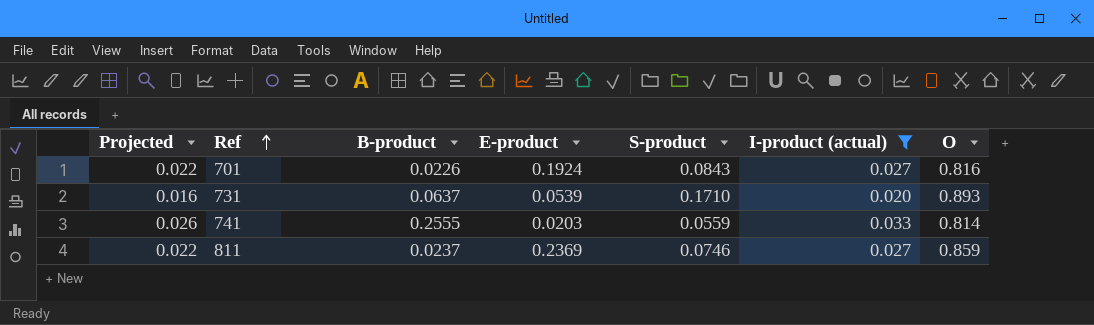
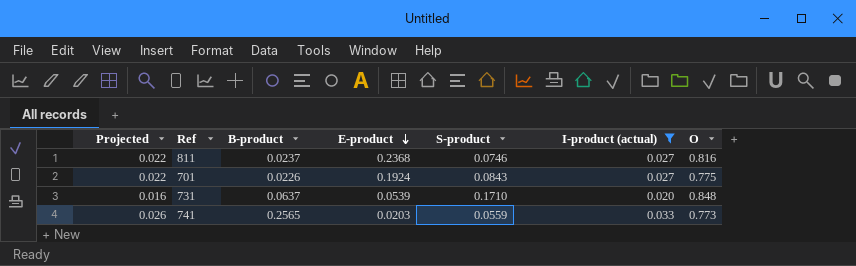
row order: Ref ascending -> E-product descending
811 | E-product: 0.2369 -> 0.2368
811 | O: 0.859 -> 0.816
701 | O: 0.816 -> 0.775
731 | O: 0.893 -> 0.848
741 | B-product: 0.2555 -> 0.2565
741 | O: 0.814 -> 0.773

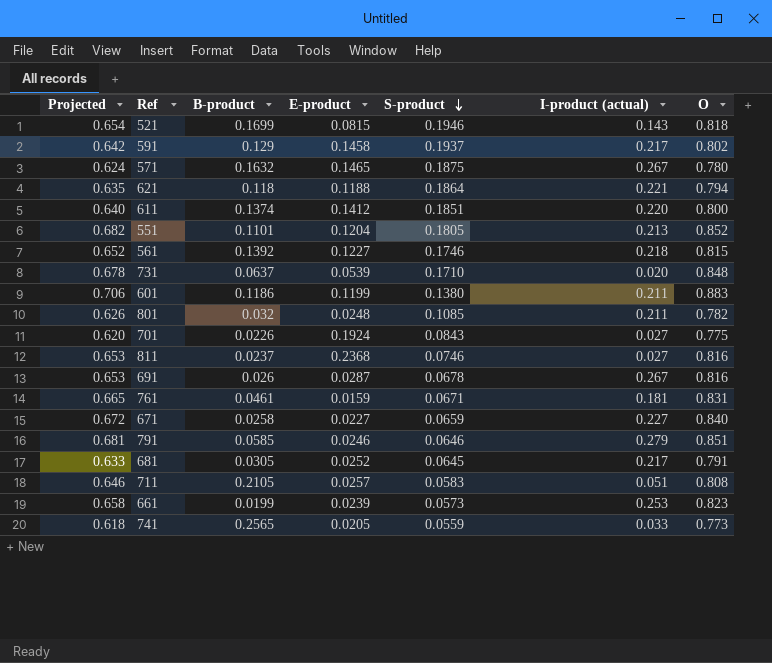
filter: I-product (actual) <= 0.033 -> none
row order: E-product descending -> S-product descending
column Projected | formula: [I-product (actual)] * 0.8 -> [O] * 0.8
741 | E-product: 0.0203 -> 0.0205

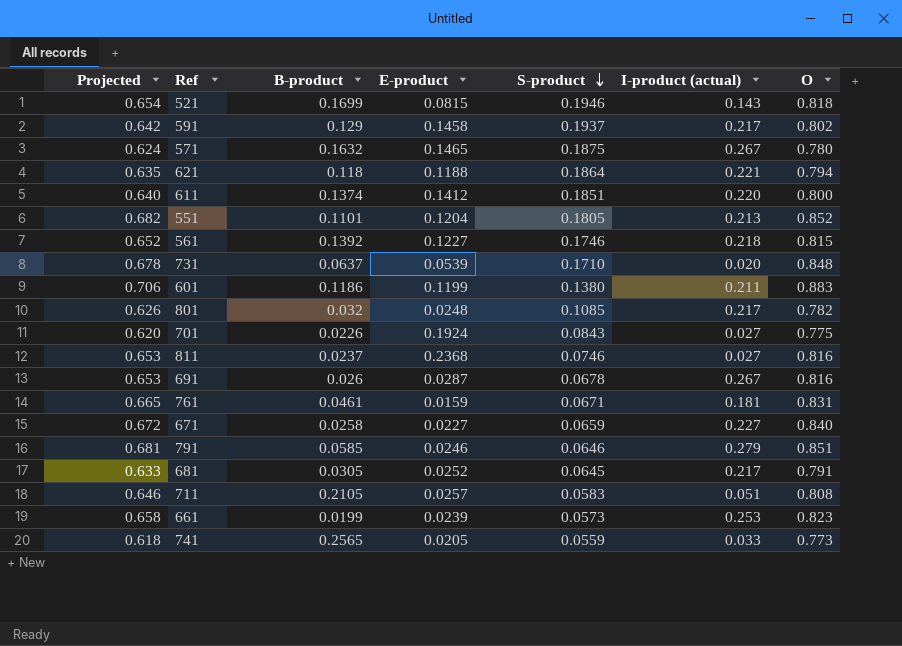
801 | I-product (actual): 0.211 -> 0.217

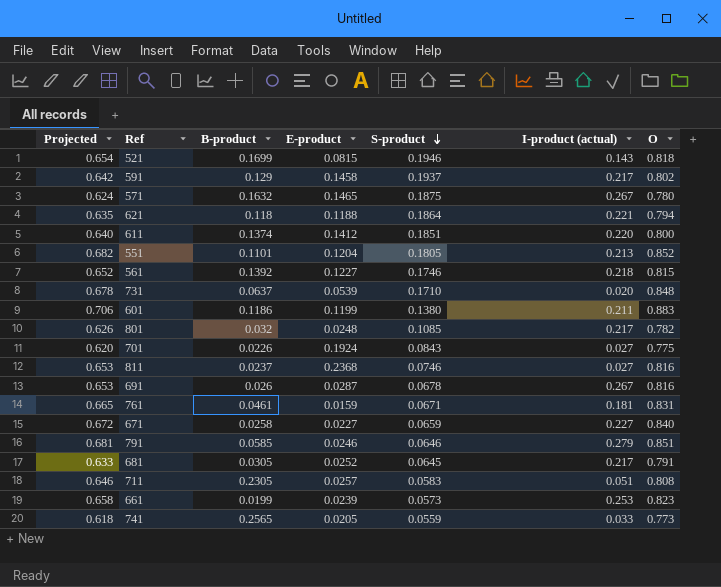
711 | B-product: 0.2105 -> 0.2305

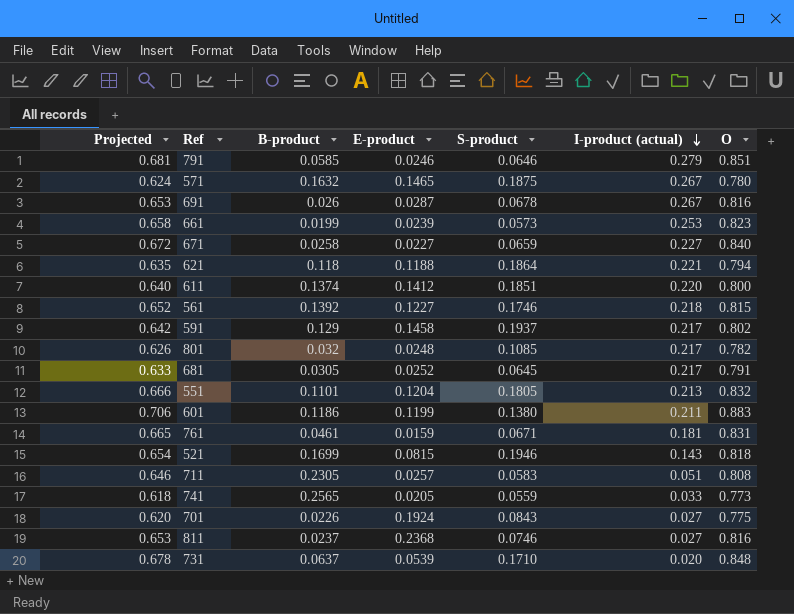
row order: S-product descending -> I-product (actual) descending
551 | Projected: 0.682 -> 0.666
551 | O: 0.852 -> 0.832

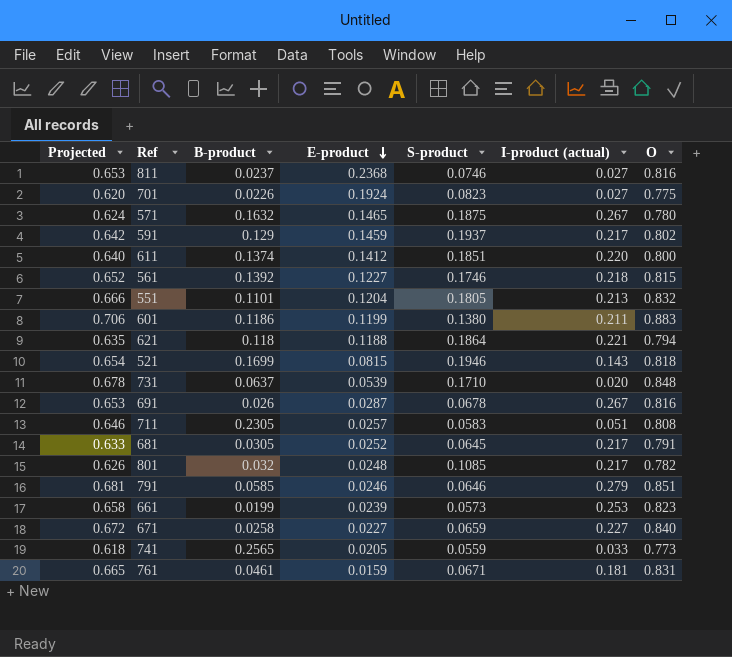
row order: I-product (actual) descending -> E-product descending
701 | S-product: 0.0843 -> 0.0823
591 | E-product: 0.1458 -> 0.1459

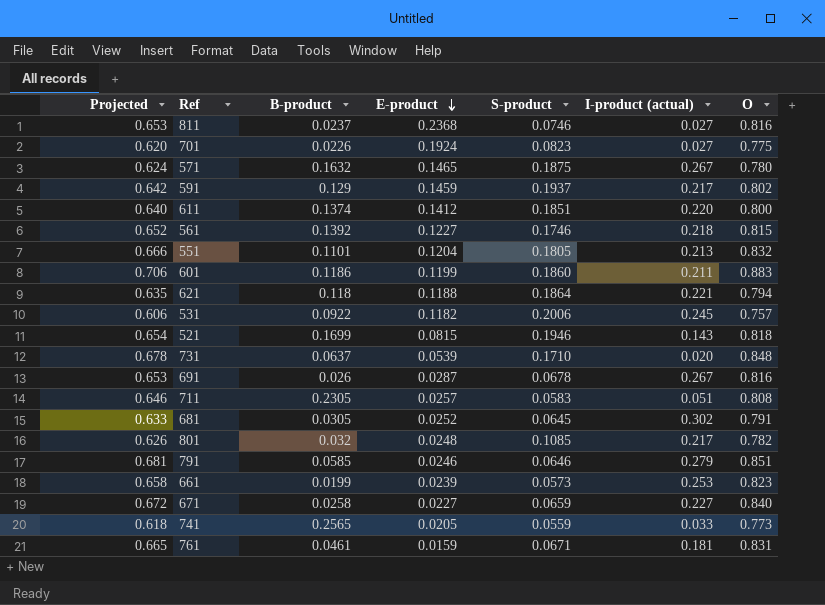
601 | S-product: 0.1380 -> 0.1860
row 531: none -> 0.606 | 0.0922 | 0.1182 | 0.2006 | 0.245 | 0.757
681 | I-product (actual): 0.217 -> 0.302

